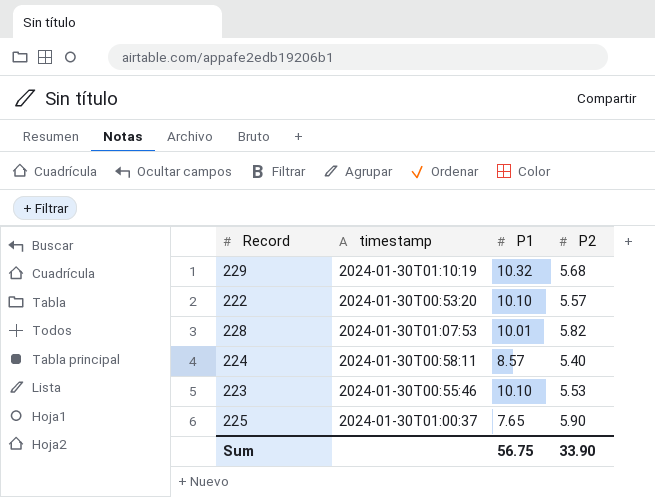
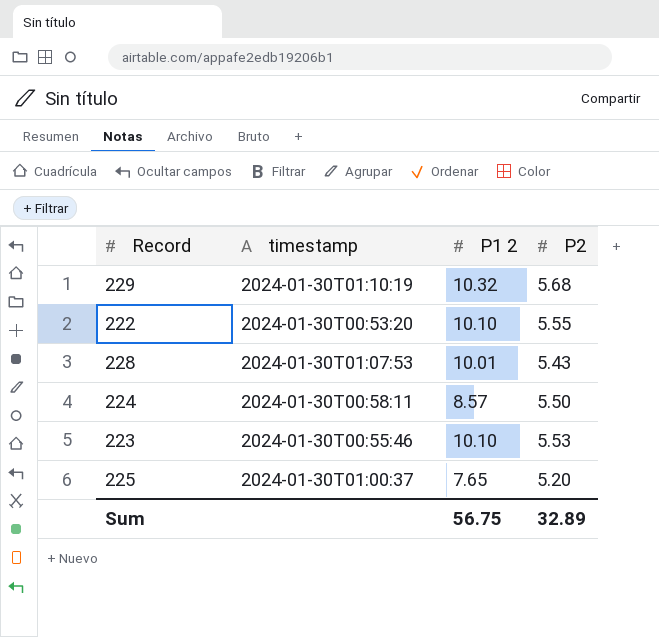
column name: P1 -> P1 2
222 | P2: 5.57 -> 5.55
228 | P2: 5.82 -> 5.43
224 | P2: 5.40 -> 5.50
225 | P2: 5.90 -> 5.20
Sum | P2: 33.90 -> 32.89

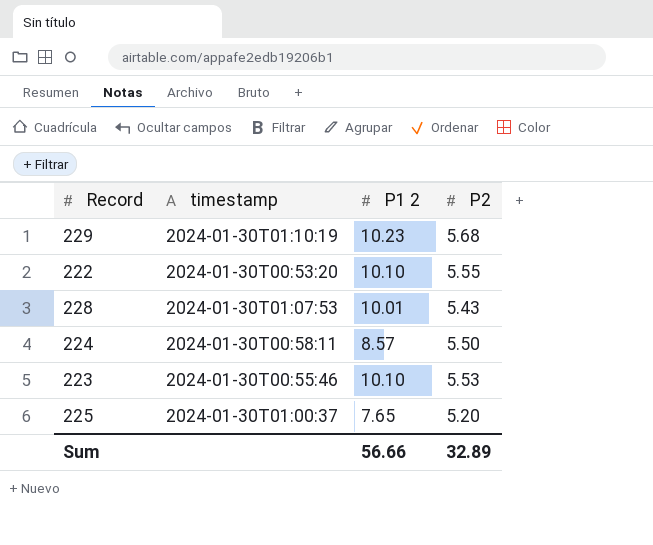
229 | P1 2: 10.32 -> 10.23
Sum | P1 2: 56.75 -> 56.66

